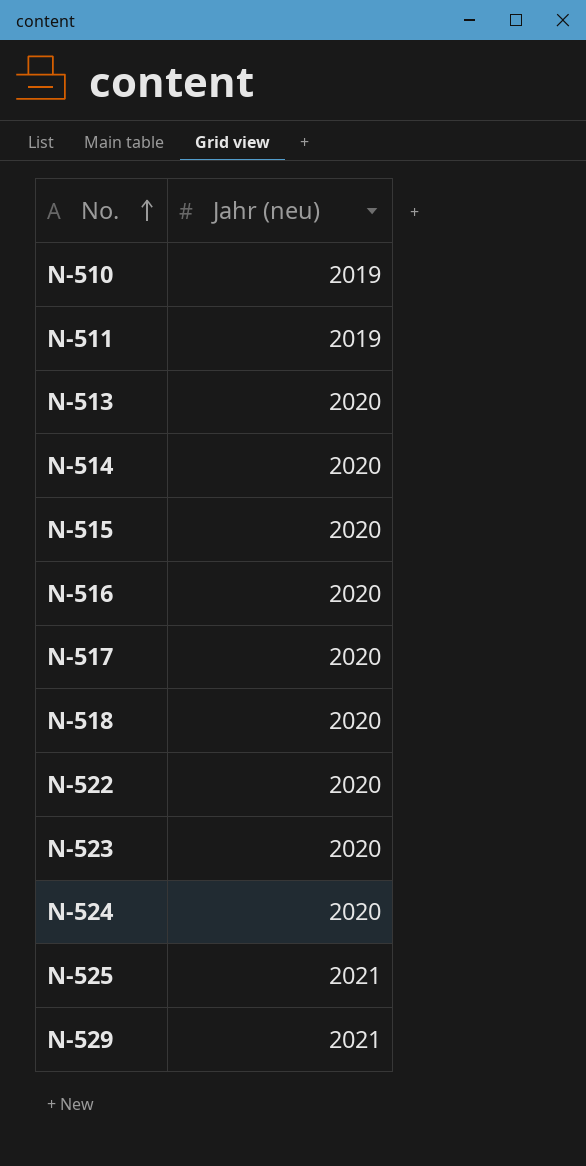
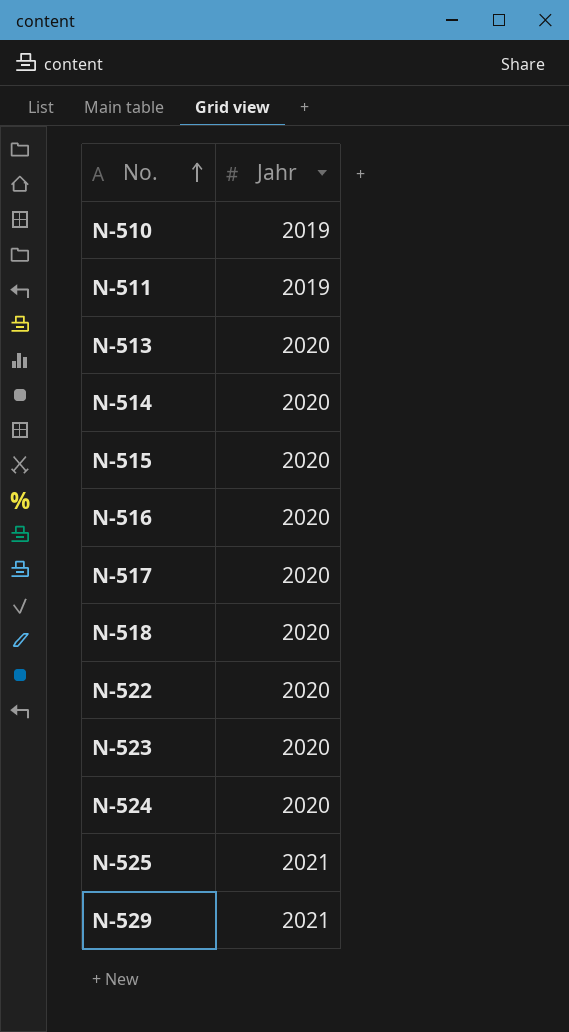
column name: Jahr (neu) -> Jahr

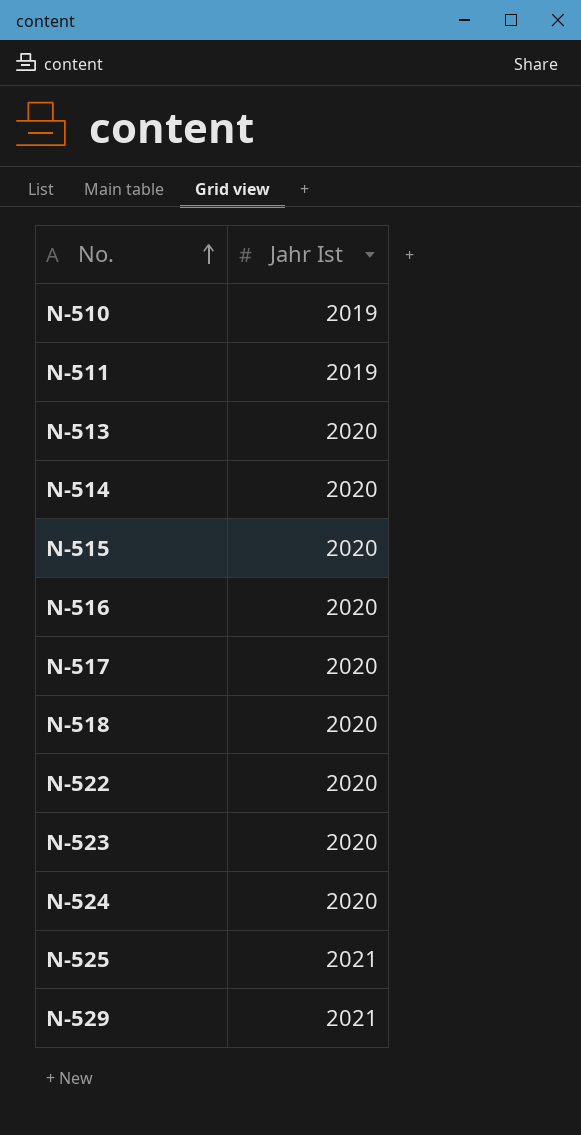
column name: Jahr -> Jahr Ist

